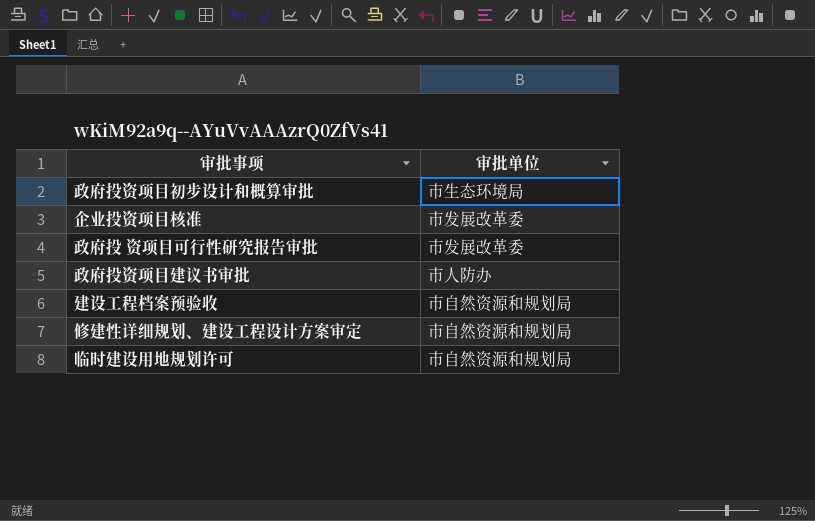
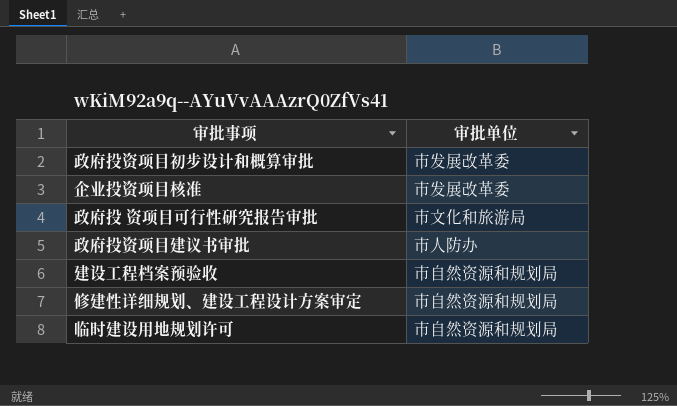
政府投资项目初步设计和概算审批 | 审批单位: 市生态环境局 -> 市发展改革委
政府投 资项目可行性研究报告审批 | 审批单位: 市发展改革委 -> 市文化和旅游局

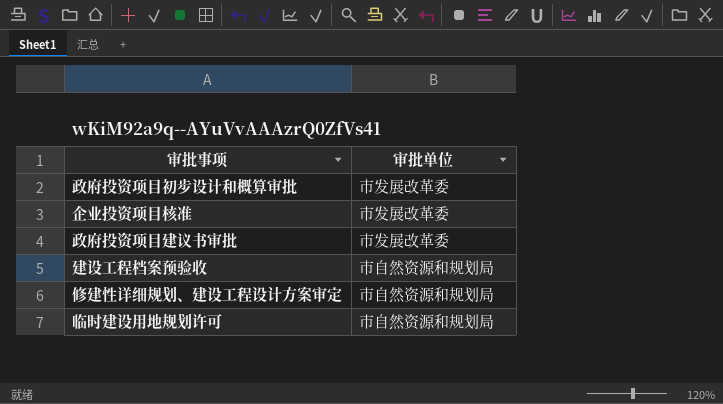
row 政府投 资项目可行性研究报告审批: 市文化和旅游局 -> none
政府投资项目建议书审批 | 审批单位: 市人防办 -> 市发展改革委

